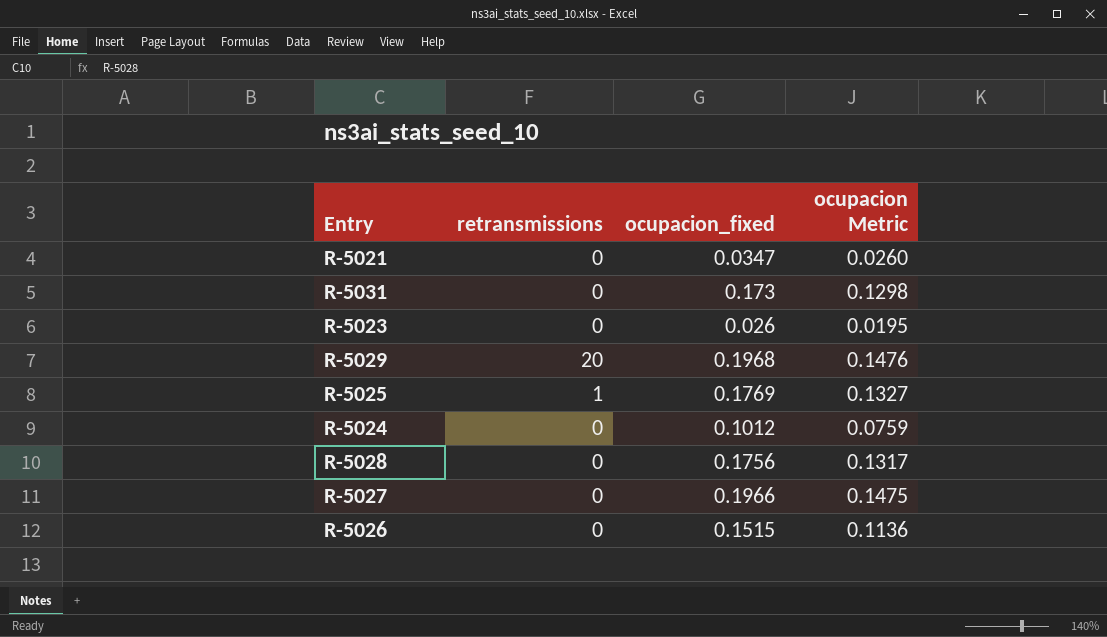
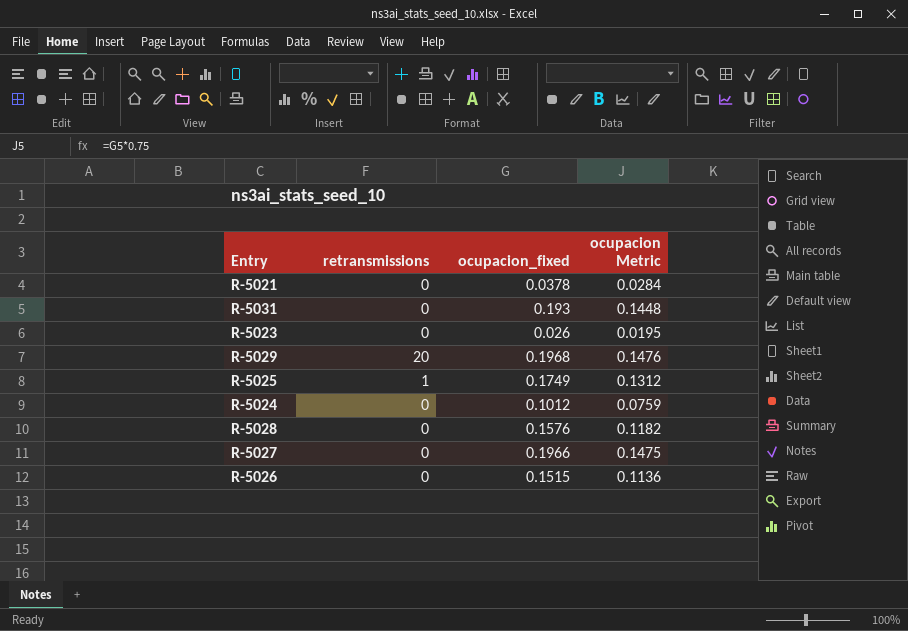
R-5021 | ocupacion_fixed: 0.0347 -> 0.0378
R-5021 | ocupacion Metric: 0.0260 -> 0.0284
R-5031 | ocupacion_fixed: 0.173 -> 0.193
R-5031 | ocupacion Metric: 0.1298 -> 0.1448
R-5025 | ocupacion_fixed: 0.1769 -> 0.1749
R-5025 | ocupacion Metric: 0.1327 -> 0.1312
R-5028 | ocupacion_fixed: 0.1756 -> 0.1576
R-5028 | ocupacion Metric: 0.1317 -> 0.1182

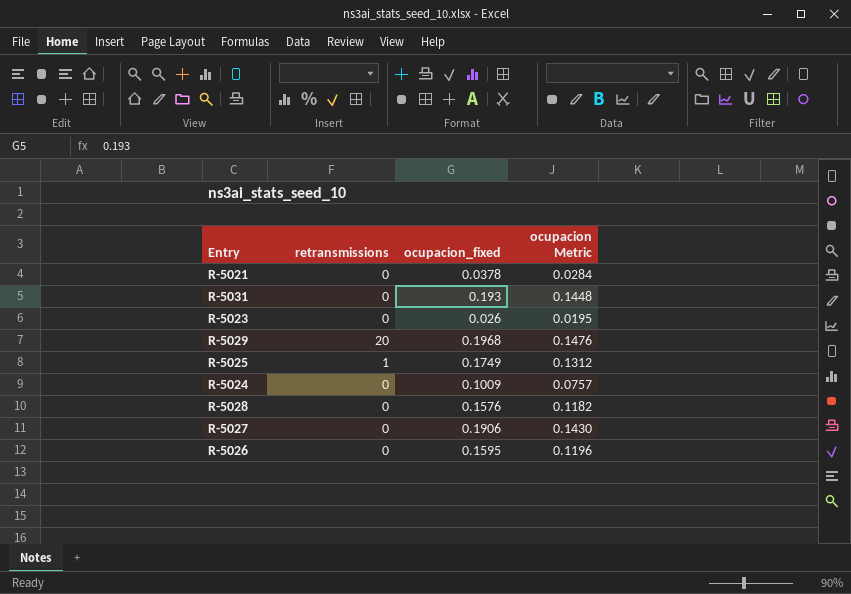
R-5024 | ocupacion_fixed: 0.1012 -> 0.1009
R-5024 | ocupacion Metric: 0.0759 -> 0.0757
R-5027 | ocupacion_fixed: 0.1966 -> 0.1906
R-5027 | ocupacion Metric: 0.1475 -> 0.1430
R-5026 | ocupacion_fixed: 0.1515 -> 0.1595
R-5026 | ocupacion Metric: 0.1136 -> 0.1196

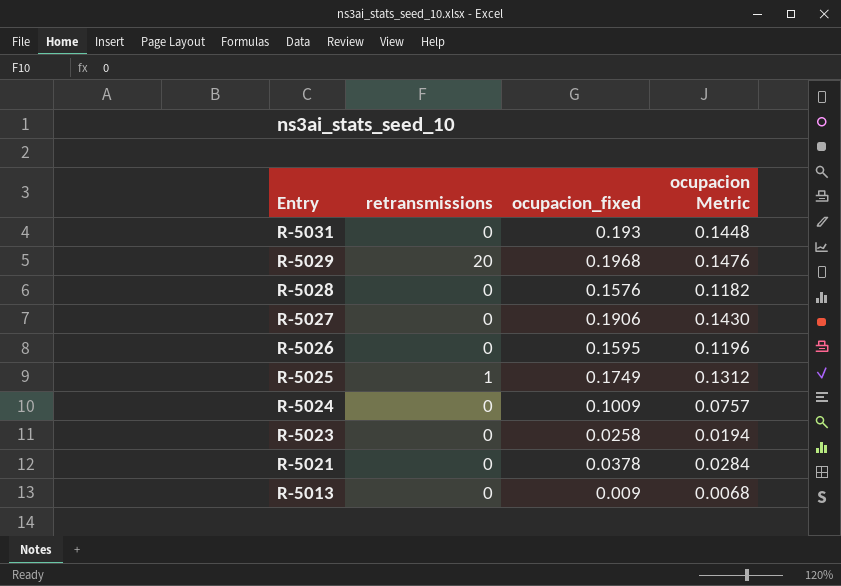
row order: none -> Entry descending
R-5023 | ocupacion_fixed: 0.026 -> 0.0258
R-5023 | ocupacion Metric: 0.0195 -> 0.0194
row R-5013: none -> 0 | 0.009 | 0.0068

